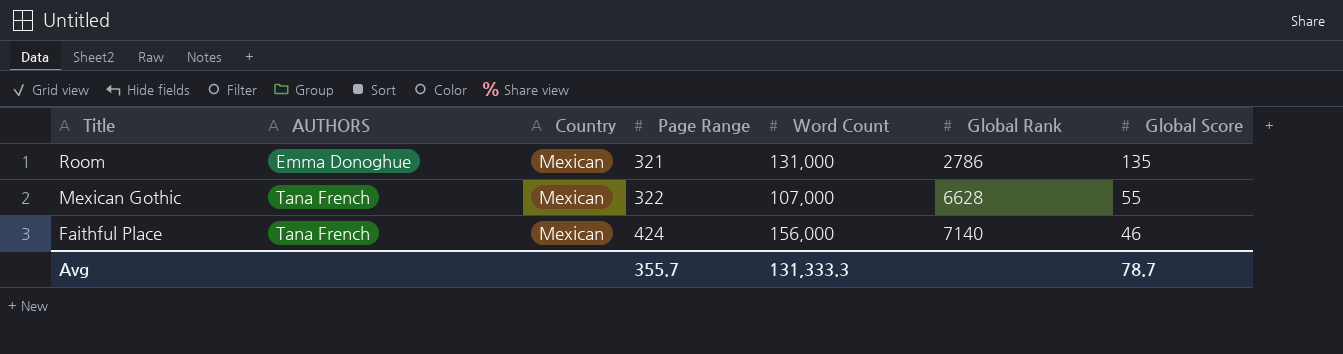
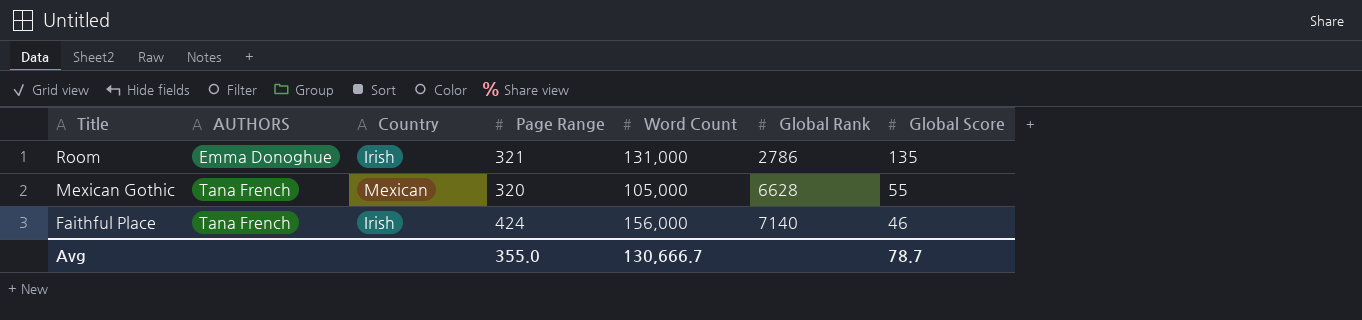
Room | Country: Mexican -> Irish
Mexican Gothic | Page Range: 322 -> 320
Mexican Gothic | Word Count: 107,000 -> 105,000
Faithful Place | Country: Mexican -> Irish
Avg | Page Range: 355.7 -> 355.0
Avg | Word Count: 131,333.3 -> 130,666.7

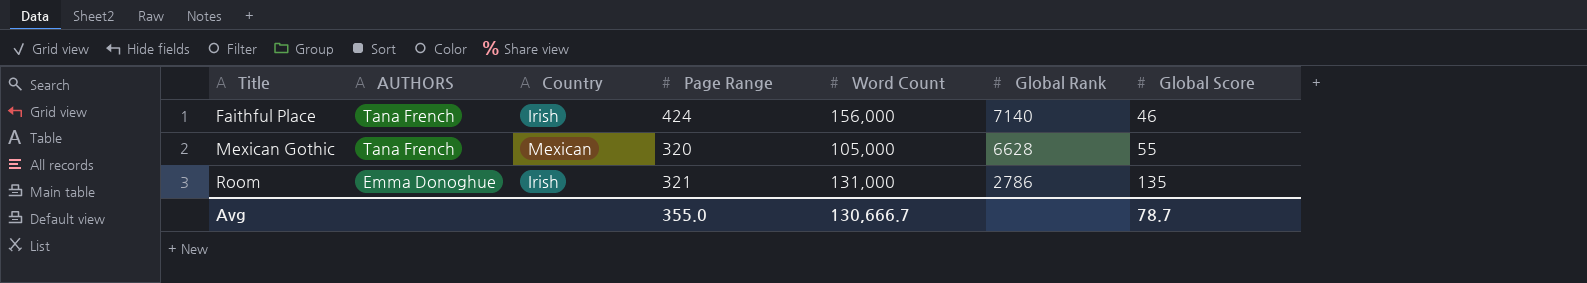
row order: Title descending -> Title ascending

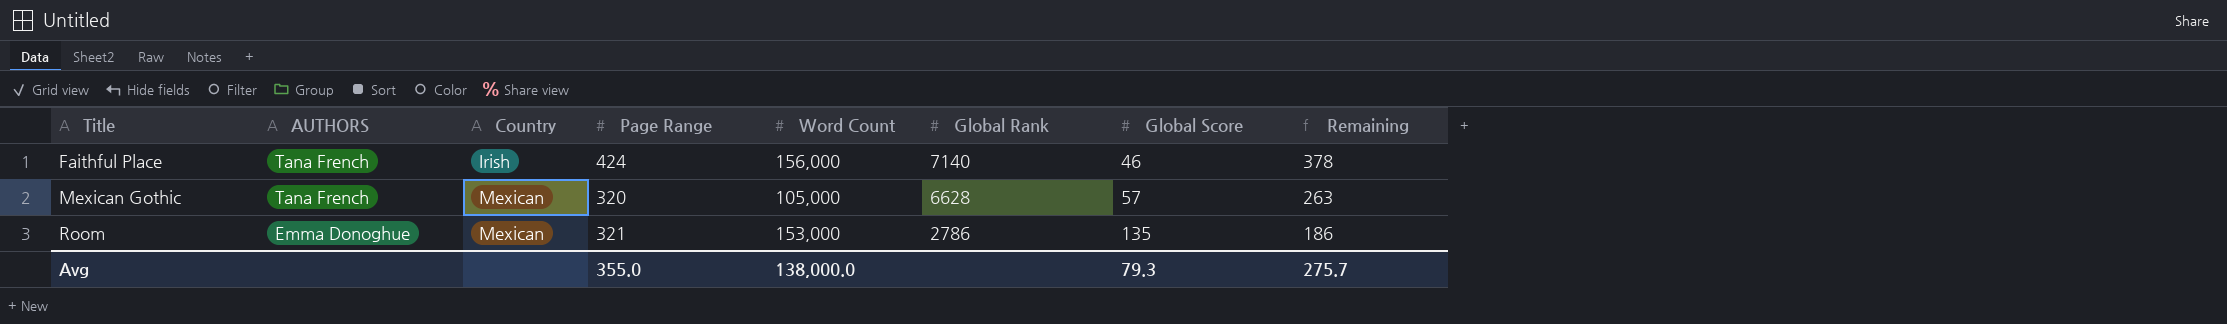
column Remaining | formula: none -> [Page Range] - [Global Score]
Mexican Gothic | Global Score: 55 -> 57
Room | Country: Irish -> Mexican
Room | Word Count: 131,000 -> 153,000
Avg | Word Count: 130,666.7 -> 138,000.0
Avg | Global Score: 78.7 -> 79.3

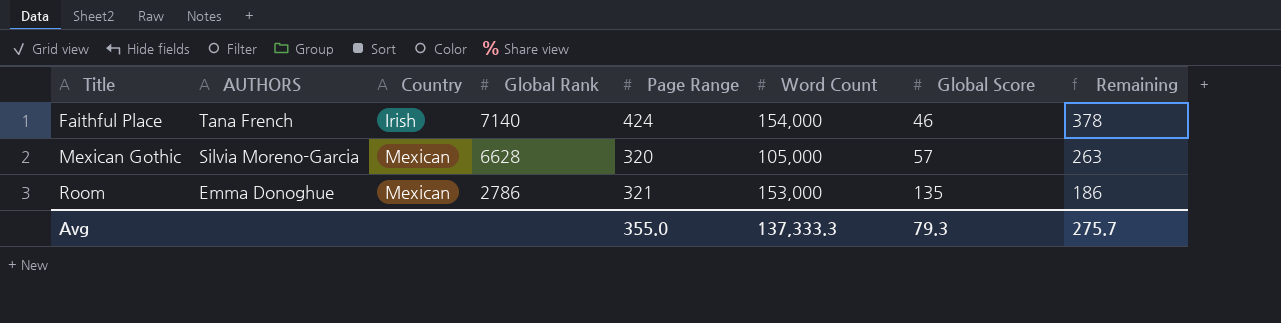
column Global Rank | position: 6 -> 4
Faithful Place | Word Count: 156,000 -> 154,000
Mexican Gothic | AUTHORS: Tana French -> Silvia Moreno-Garcia
Avg | Word Count: 138,000.0 -> 137,333.3

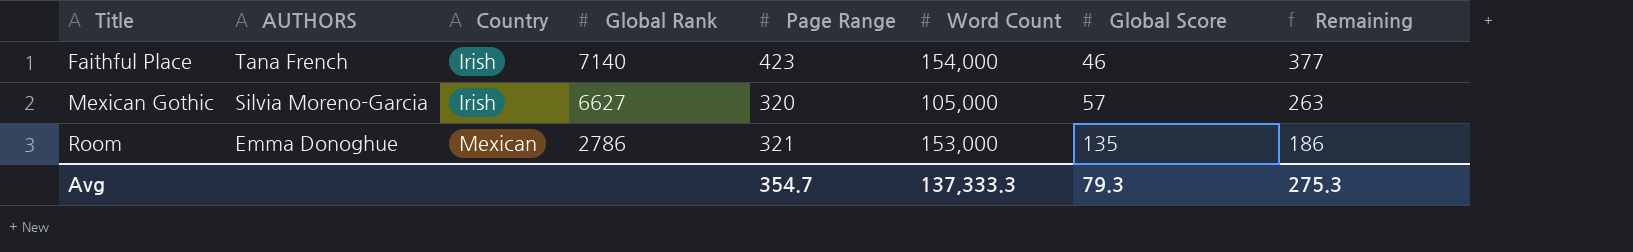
Faithful Place | Page Range: 424 -> 423
Faithful Place | Remaining: 378 -> 377
Mexican Gothic | Country: Mexican -> Irish
Mexican Gothic | Global Rank: 6628 -> 6627
Avg | Page Range: 355.0 -> 354.7
Avg | Remaining: 275.7 -> 275.3

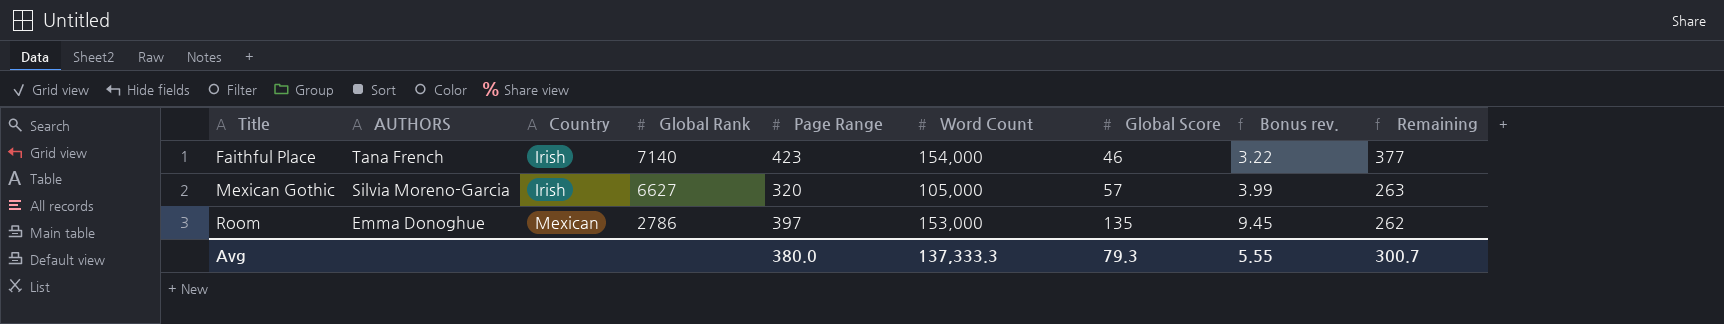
column Bonus rev. | formula: none -> [Global Score] * 0.07
Room | Page Range: 321 -> 397
Room | Remaining: 186 -> 262
Avg | Page Range: 354.7 -> 380.0
Avg | Remaining: 275.3 -> 300.7

